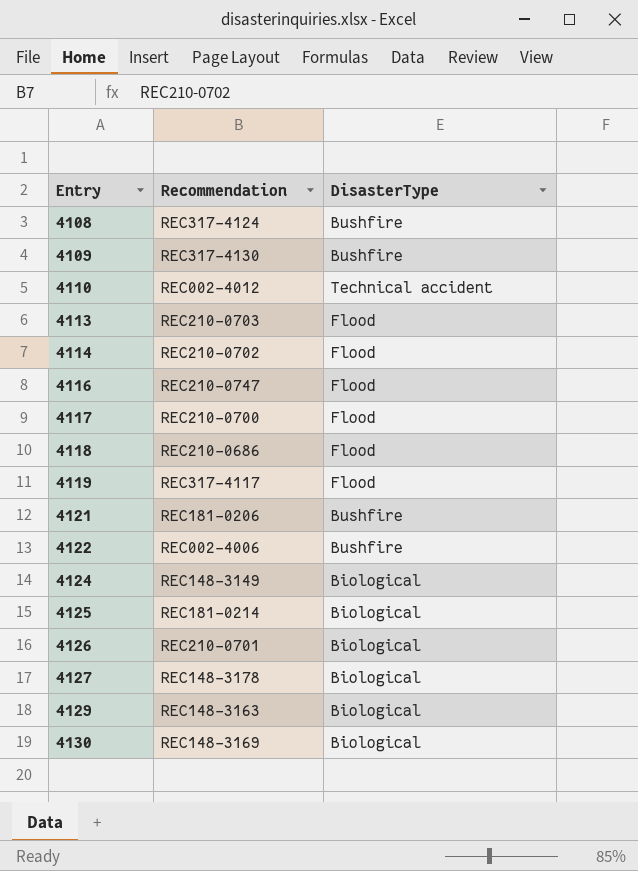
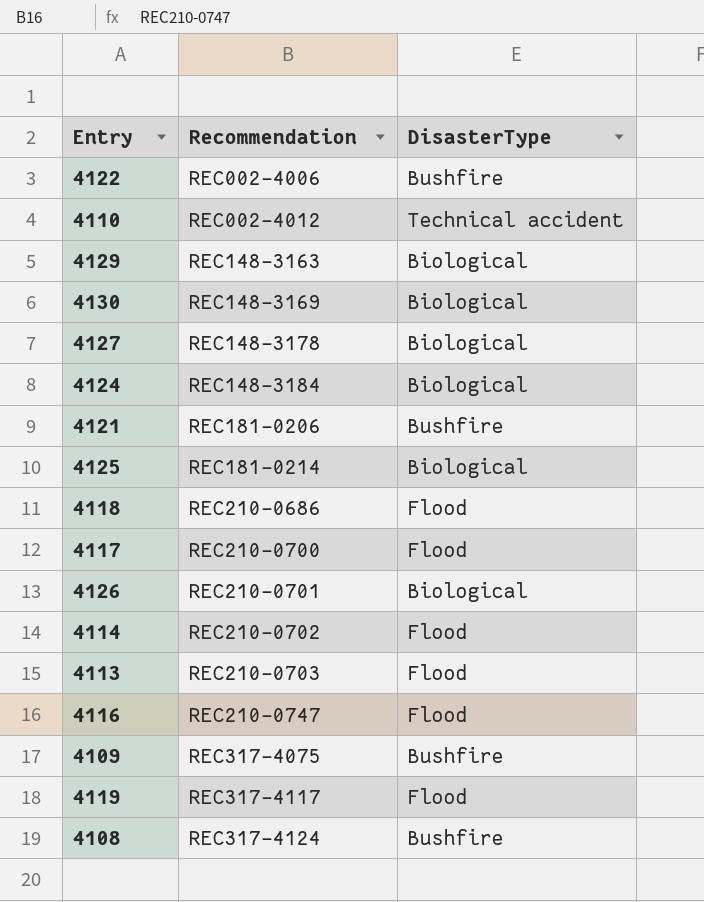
row order: Entry ascending -> Recommendation ascending
4124 | Recommendation: REC148-3149 -> REC148-3184
4109 | Recommendation: REC317-4130 -> REC317-4075

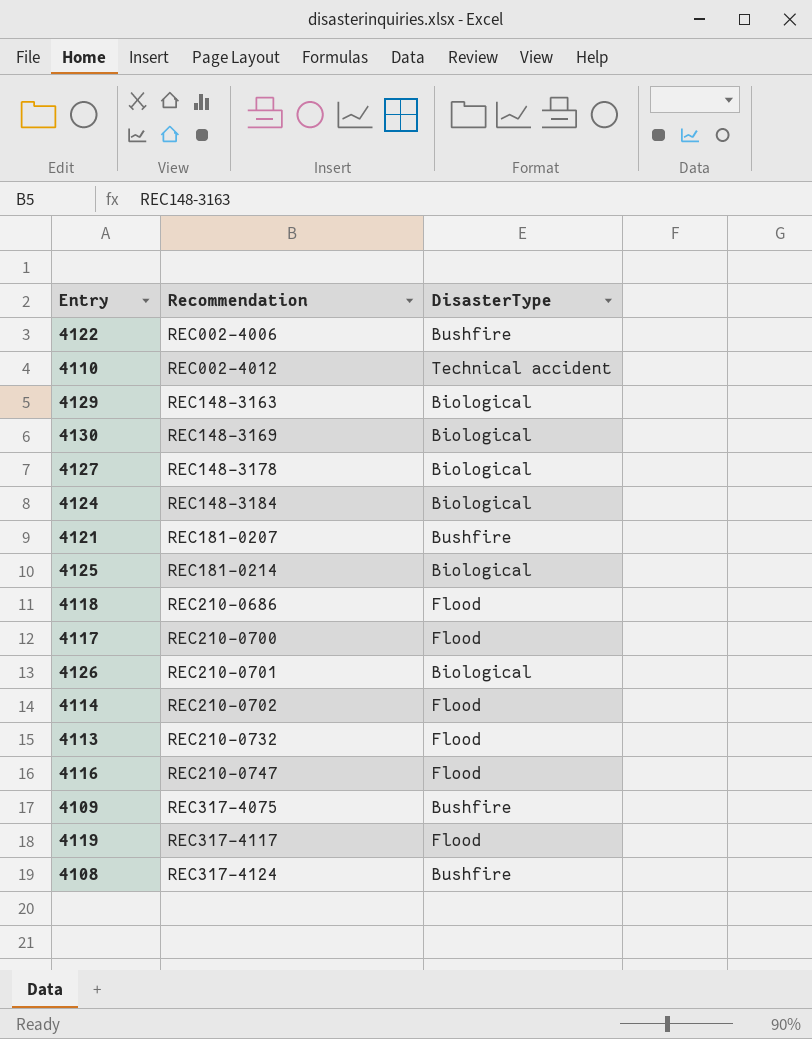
4121 | Recommendation: REC181-0206 -> REC181-0207
4113 | Recommendation: REC210-0703 -> REC210-0732

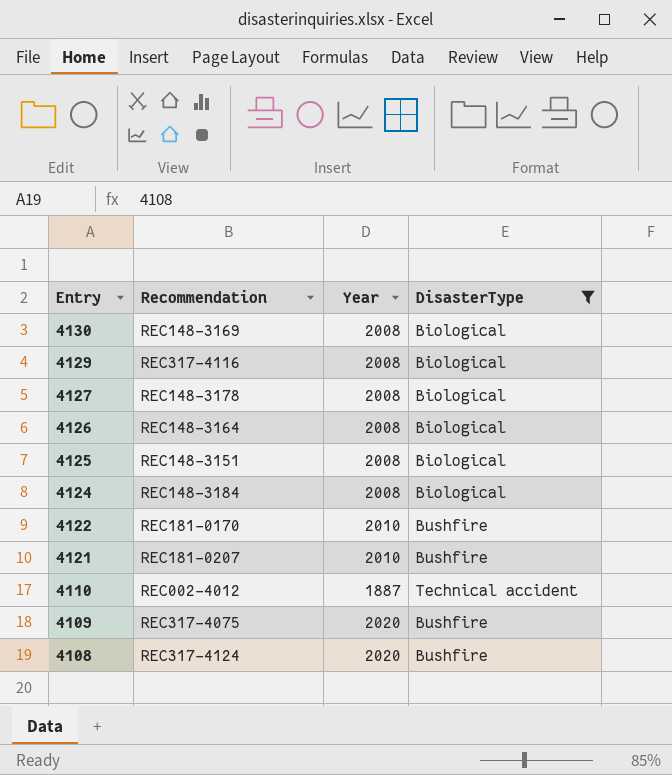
filter: none -> DisasterType != Flood
row order: Recommendation ascending -> Entry descending
column Year | position: none -> 3
4129 | Recommendation: REC148-3163 -> REC317-4116
4126 | Recommendation: REC210-0701 -> REC148-3164
4125 | Recommendation: REC181-0214 -> REC148-3151
4122 | Recommendation: REC002-4006 -> REC181-0170

